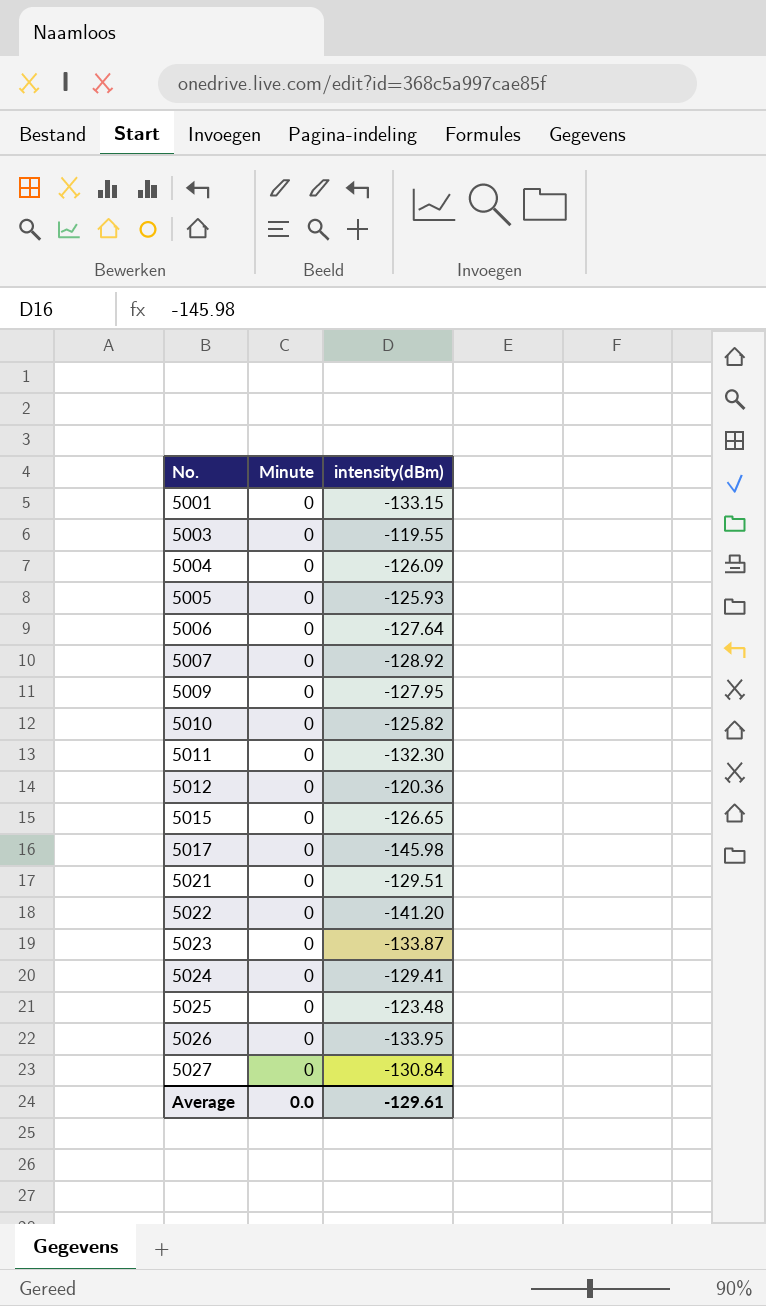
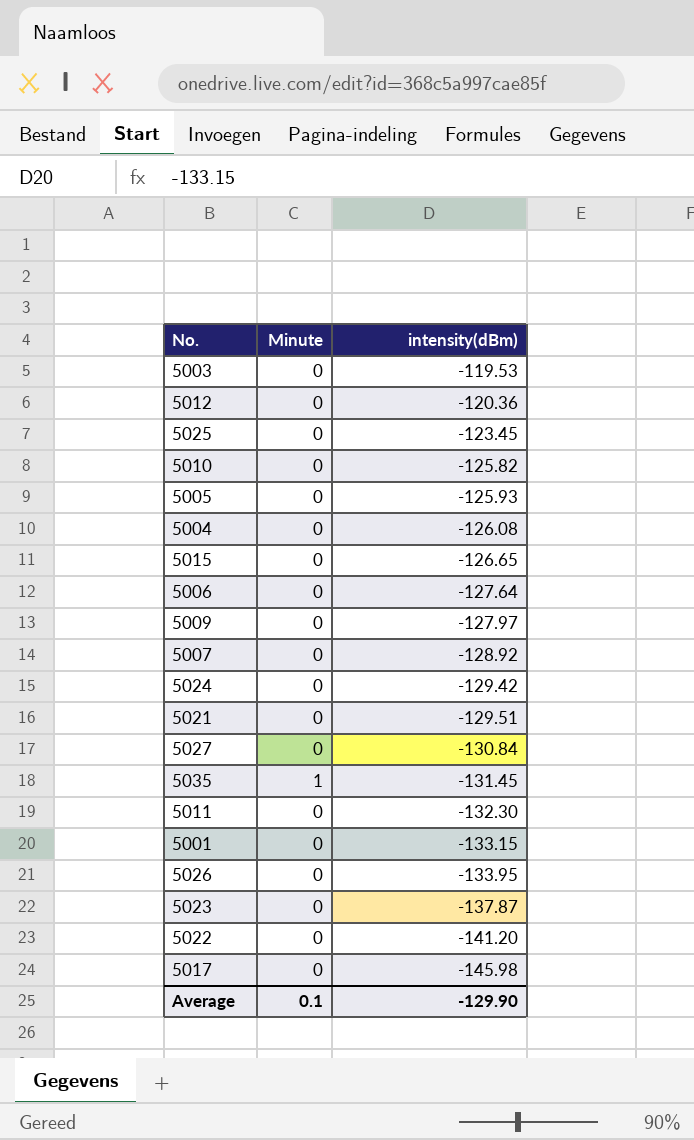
row order: No. ascending -> intensity(dBm) descending
5003 | intensity(dBm): -119.55 -> -119.53
5025 | intensity(dBm): -123.48 -> -123.45
5004 | intensity(dBm): -126.09 -> -126.08
5009 | intensity(dBm): -127.95 -> -127.97
5024 | intensity(dBm): -129.41 -> -129.42
row 5035: none -> 1 | -131.45
5023 | intensity(dBm): -133.87 -> -137.87
Average | Minute: 0.0 -> 0.1
Average | intensity(dBm): -129.61 -> -129.90

